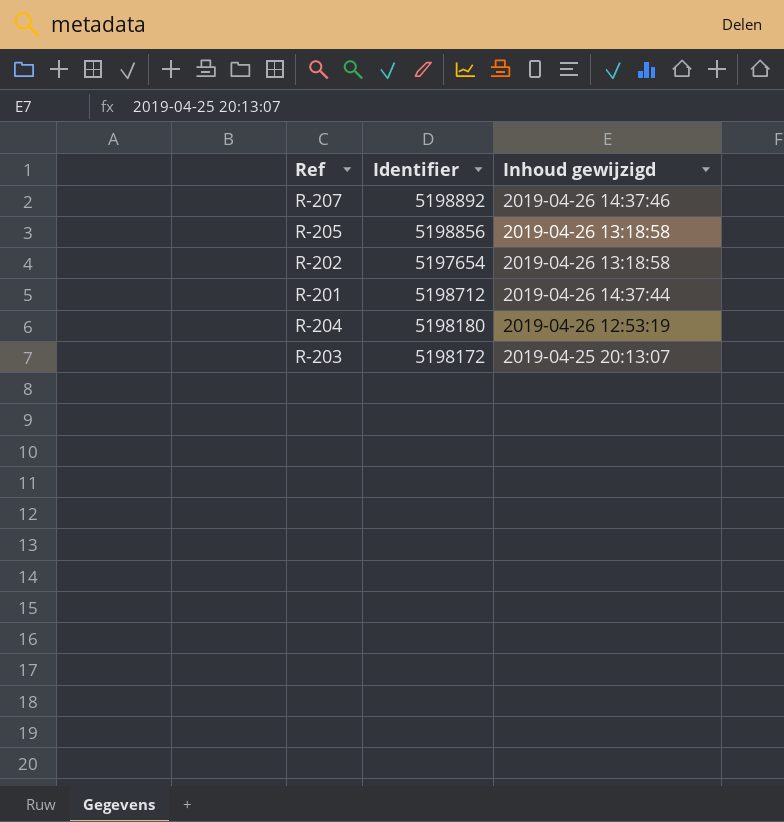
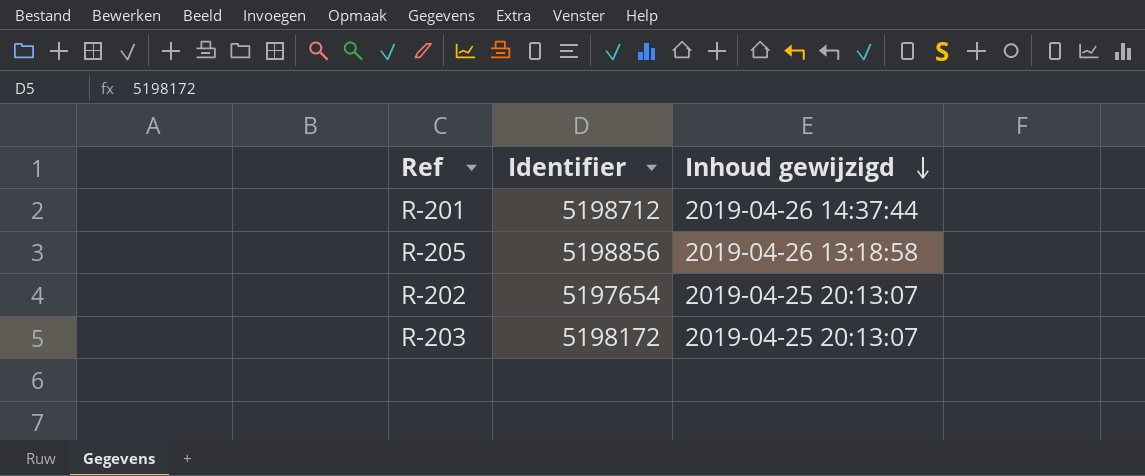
row order: none -> Inhoud gewijzigd descending
row R-207: 5198892 | 2019-04-26 14:37:46 -> none
row R-204: 5198180 | 2019-04-26 12:53:19 -> none
R-202 | Inhoud gewijzigd: 2019-04-26 13:18:58 -> 2019-04-25 20:13:07

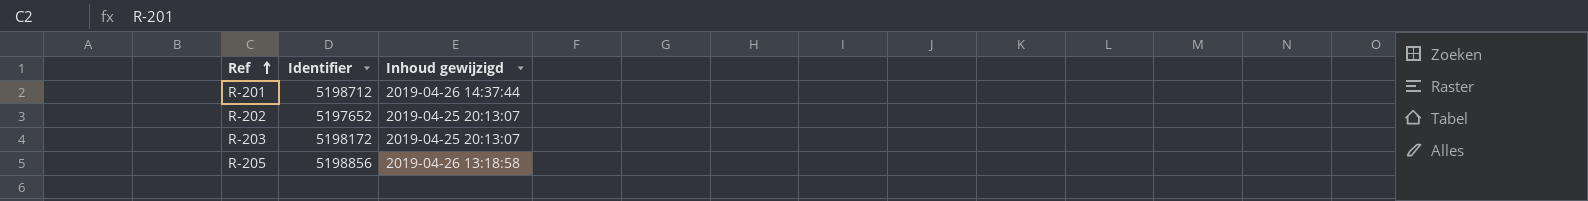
row order: Inhoud gewijzigd descending -> Ref ascending
R-202 | Identifier: 5197654 -> 5197652

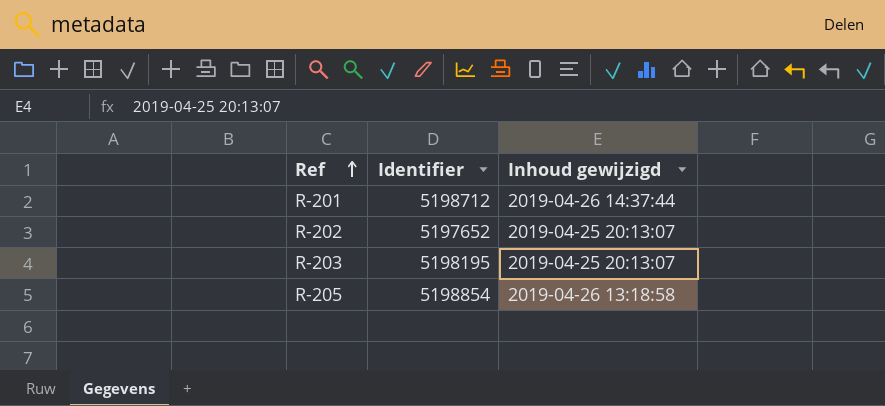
R-203 | Identifier: 5198172 -> 5198195
R-205 | Identifier: 5198856 -> 5198854

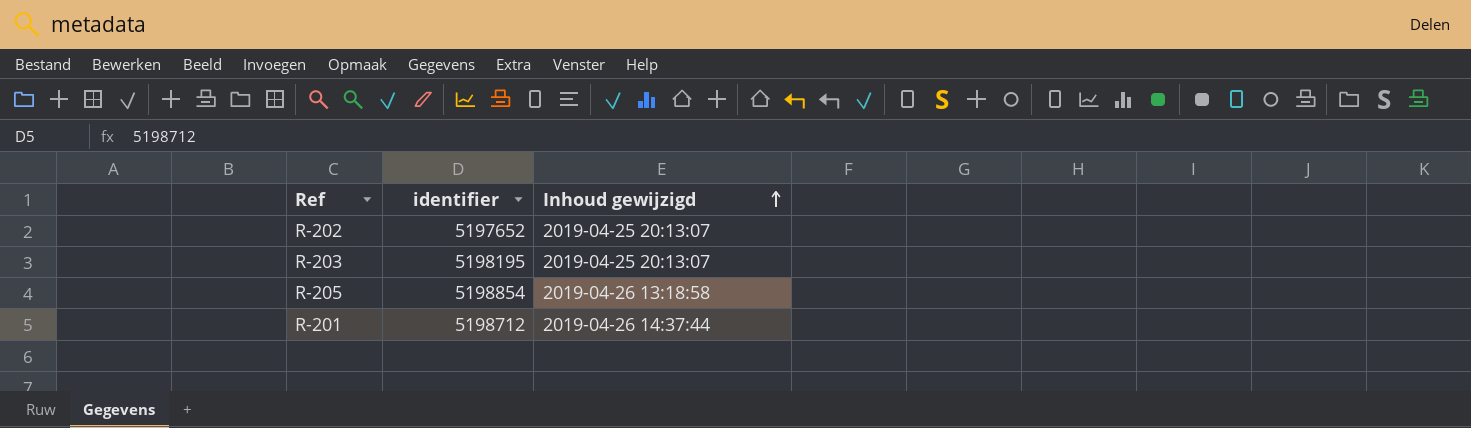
row order: Ref ascending -> Inhoud gewijzigd ascending
column name: Identifier -> identifier

